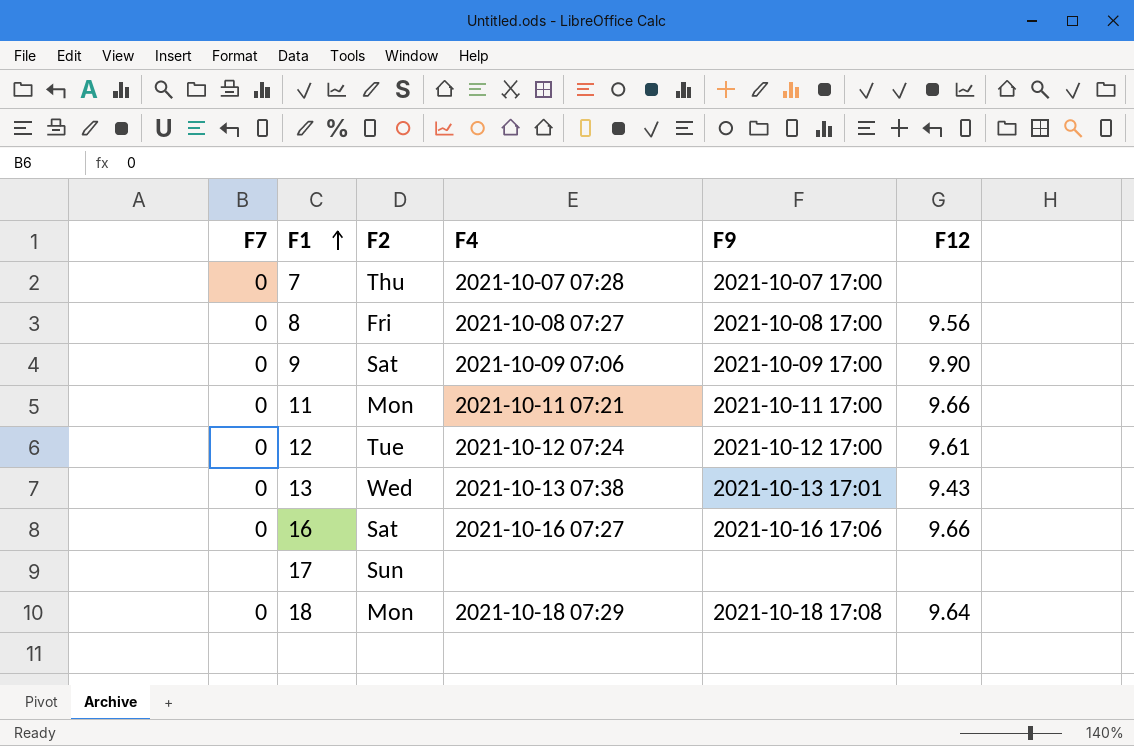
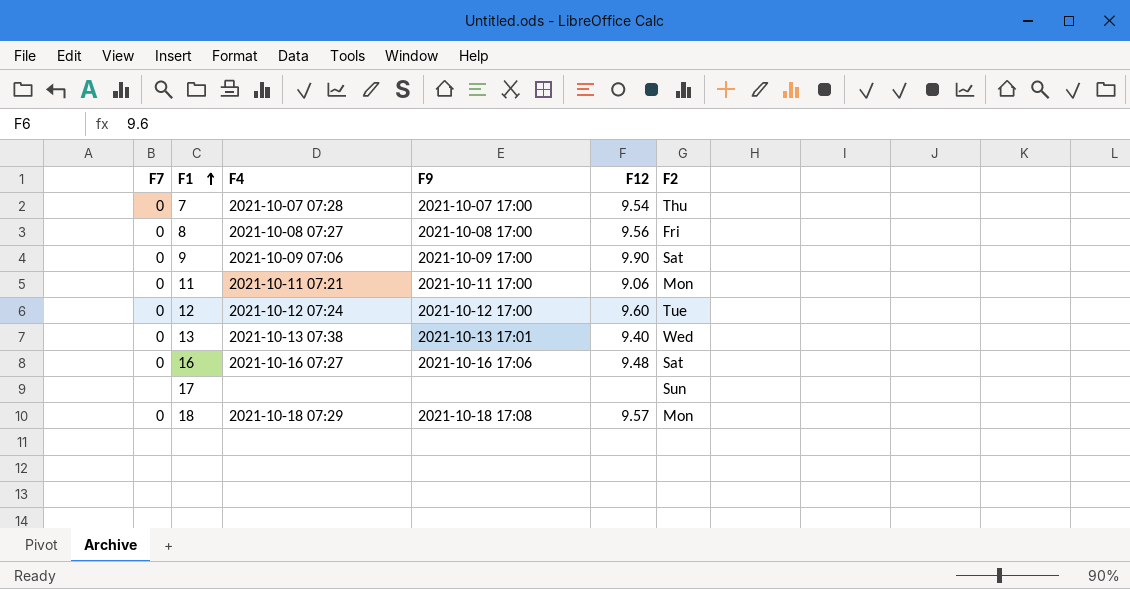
column F2 | position: 3 -> 6
7 | F12: none -> 9.54
11 | F12: 9.66 -> 9.06
12 | F12: 9.61 -> 9.60
13 | F12: 9.43 -> 9.40
16 | F12: 9.66 -> 9.48
18 | F12: 9.64 -> 9.57

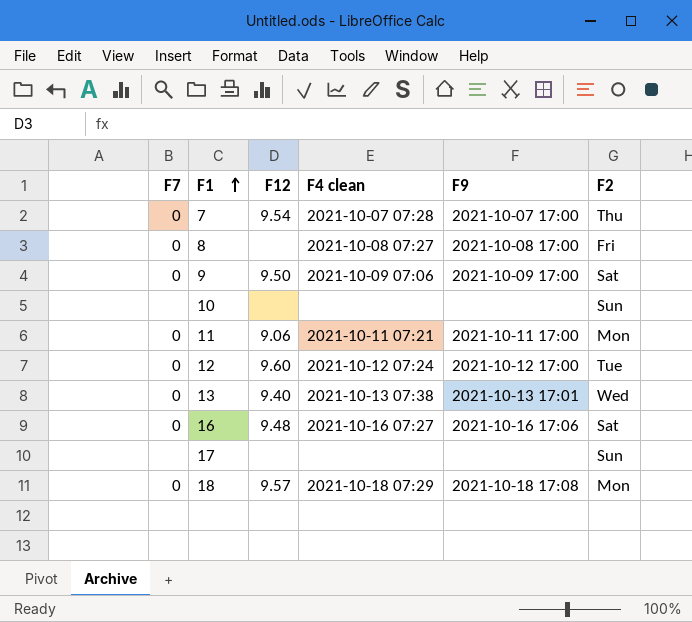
column F12 | position: 5 -> 3
column name: F4 -> F4 clean
8 | F12: 9.56 -> none
9 | F12: 9.90 -> 9.50
row 10: none -> none | none | none | none | Sun

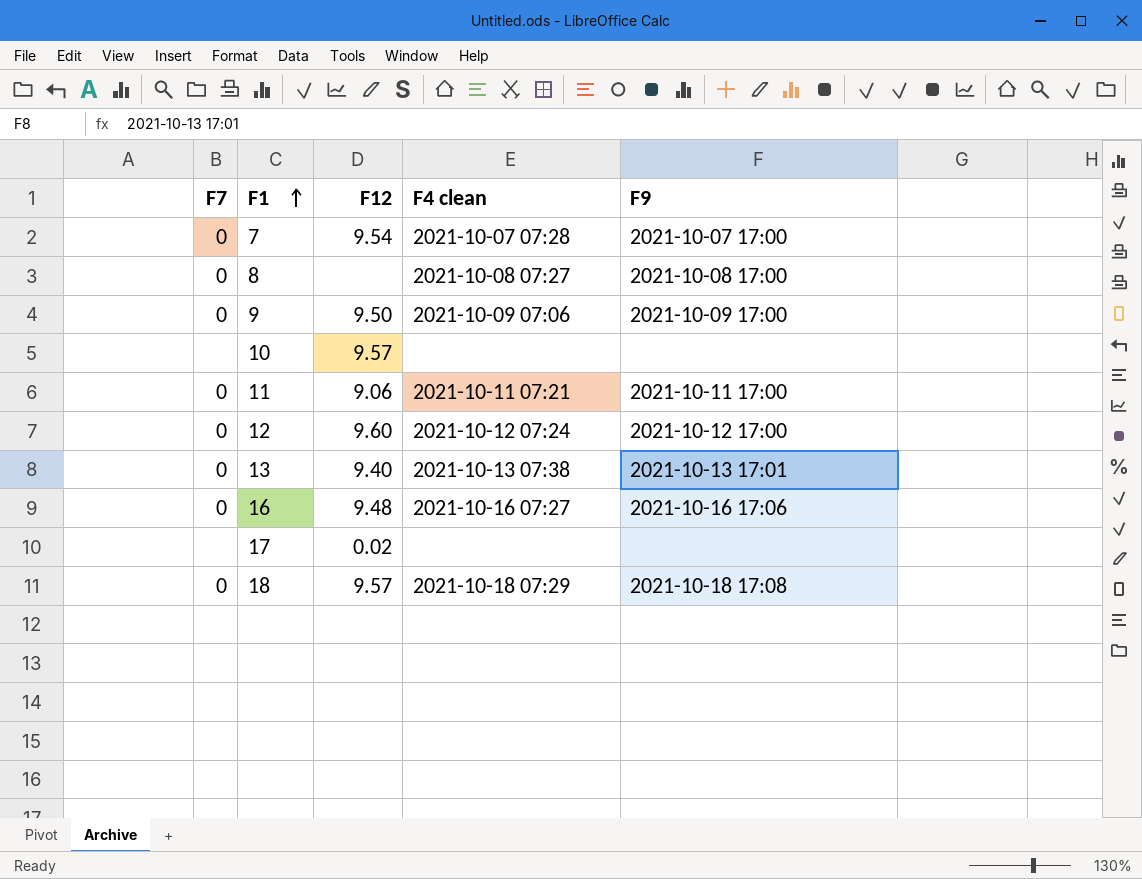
column F2 | position: 6 -> none
10 | F12: none -> 9.57
17 | F12: none -> 0.02

